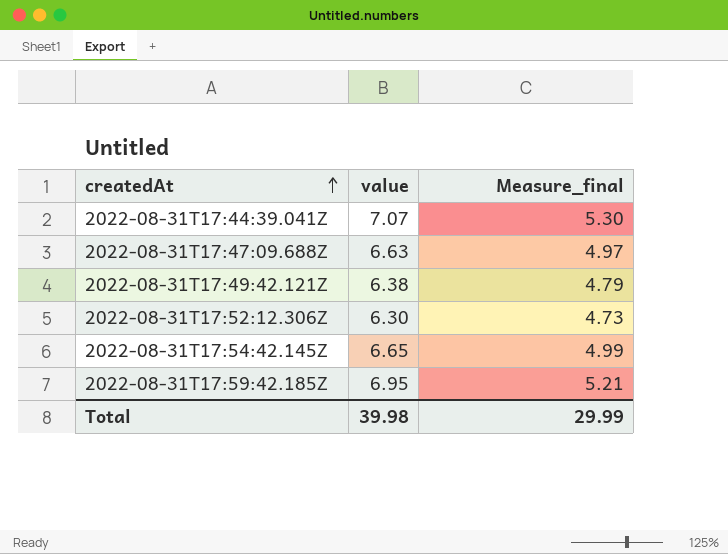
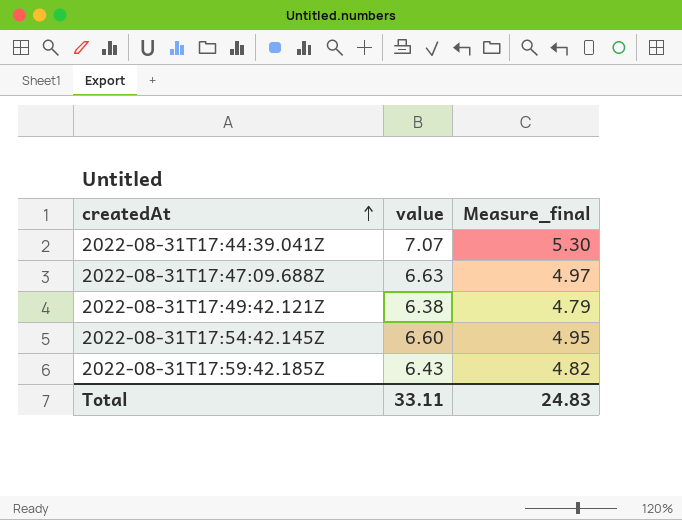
row 2022-08-31T17:52:12.306Z: 6.30 | 4.73 -> none
2022-08-31T17:54:42.145Z | value: 6.65 -> 6.60
2022-08-31T17:54:42.145Z | Measure_final: 4.99 -> 4.95
2022-08-31T17:59:42.185Z | value: 6.95 -> 6.43
2022-08-31T17:59:42.185Z | Measure_final: 5.21 -> 4.82
Total | value: 39.98 -> 33.11
Total | Measure_final: 29.99 -> 24.83

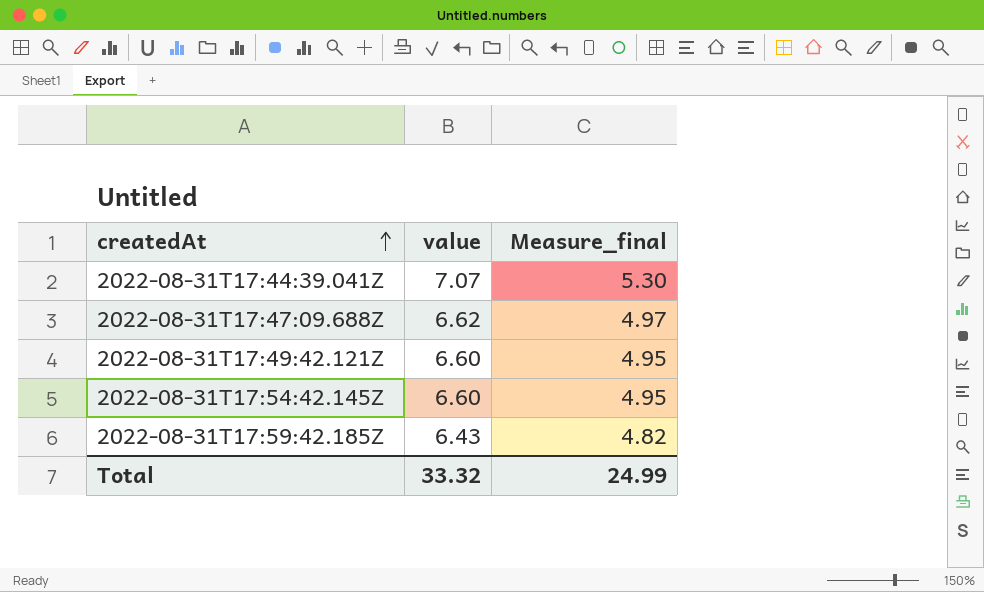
2022-08-31T17:47:09.688Z | value: 6.63 -> 6.62
2022-08-31T17:49:42.121Z | value: 6.38 -> 6.60
2022-08-31T17:49:42.121Z | Measure_final: 4.79 -> 4.95
Total | value: 33.11 -> 33.32
Total | Measure_final: 24.83 -> 24.99

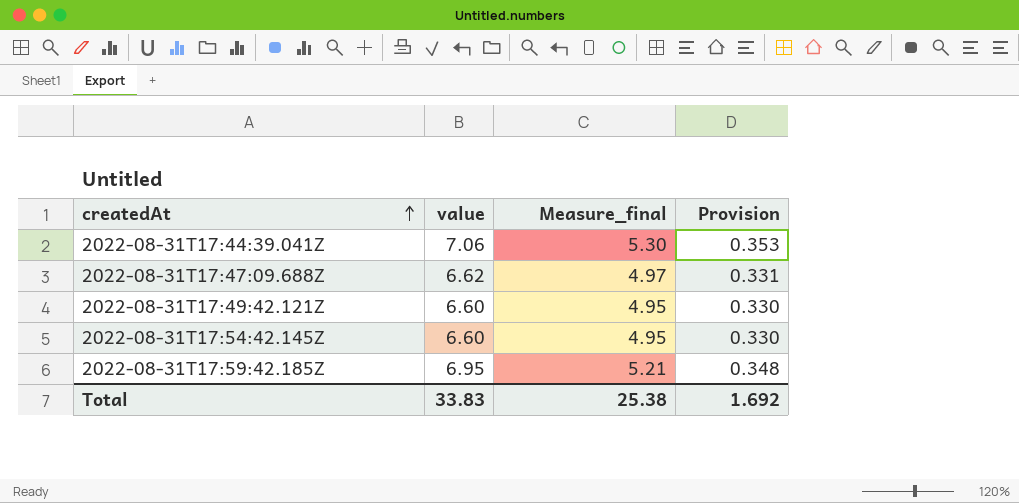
column Provision | formula: none -> [value] * 0.05
2022-08-31T17:44:39.041Z | value: 7.07 -> 7.06
2022-08-31T17:59:42.185Z | value: 6.43 -> 6.95
2022-08-31T17:59:42.185Z | Measure_final: 4.82 -> 5.21
Total | value: 33.32 -> 33.83
Total | Measure_final: 24.99 -> 25.38

